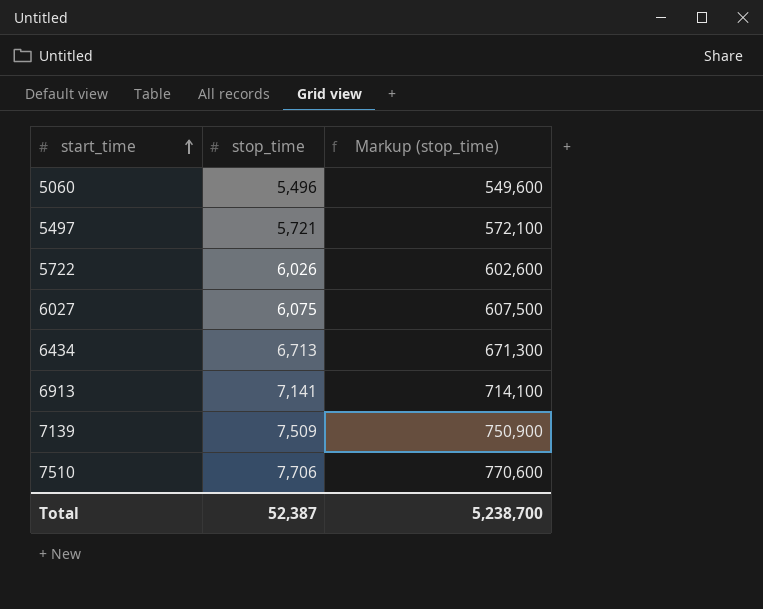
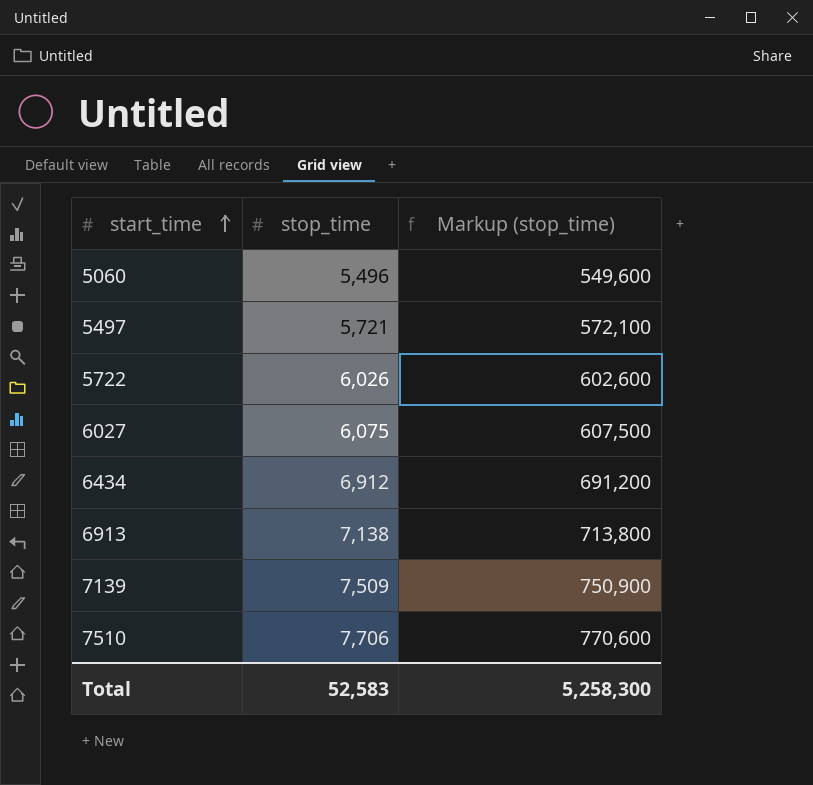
6434 | stop_time: 6,713 -> 6,912
6434 | Markup (stop_time): 671,300 -> 691,200
6913 | stop_time: 7,141 -> 7,138
6913 | Markup (stop_time): 714,100 -> 713,800
Total | stop_time: 52,387 -> 52,583
Total | Markup (stop_time): 5,238,700 -> 5,258,300

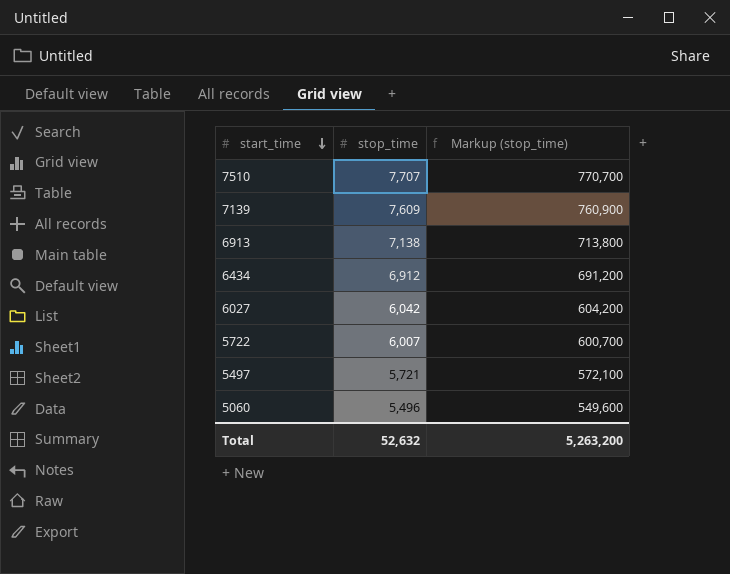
row order: start_time ascending -> start_time descending
7510 | stop_time: 7,706 -> 7,707
7510 | Markup (stop_time): 770,600 -> 770,700
7139 | stop_time: 7,509 -> 7,609
7139 | Markup (stop_time): 750,900 -> 760,900
6027 | stop_time: 6,075 -> 6,042
6027 | Markup (stop_time): 607,500 -> 604,200
5722 | stop_time: 6,026 -> 6,007
5722 | Markup (stop_time): 602,600 -> 600,700
Total | stop_time: 52,583 -> 52,632
Total | Markup (stop_time): 5,258,300 -> 5,263,200

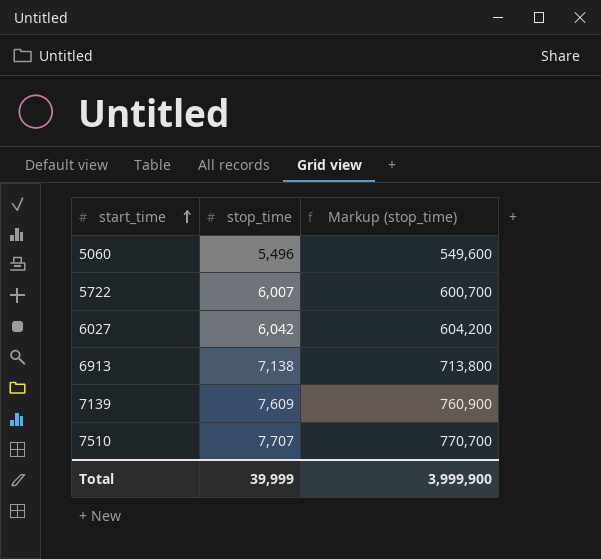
row order: start_time descending -> start_time ascending
row 6434: 6,912 | 691,200 -> none
row 5497: 5,721 | 572,100 -> none
Total | stop_time: 52,632 -> 39,999
Total | Markup (stop_time): 5,263,200 -> 3,999,900

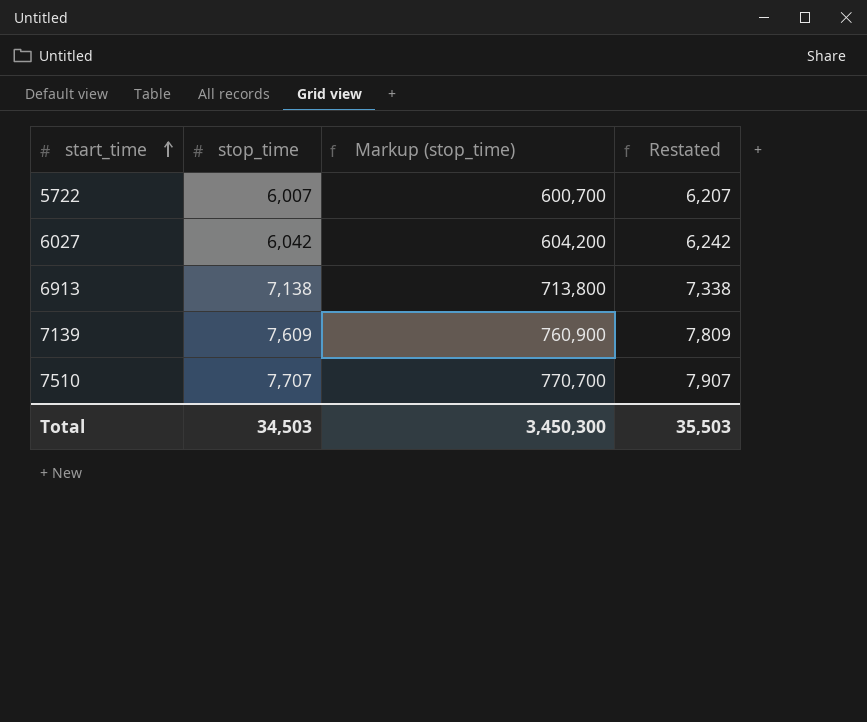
column Restated | formula: none -> [stop_time] + 200
row 5060: 5,496 | 549,600 -> none
Total | stop_time: 39,999 -> 34,503
Total | Markup (stop_time): 3,999,900 -> 3,450,300

